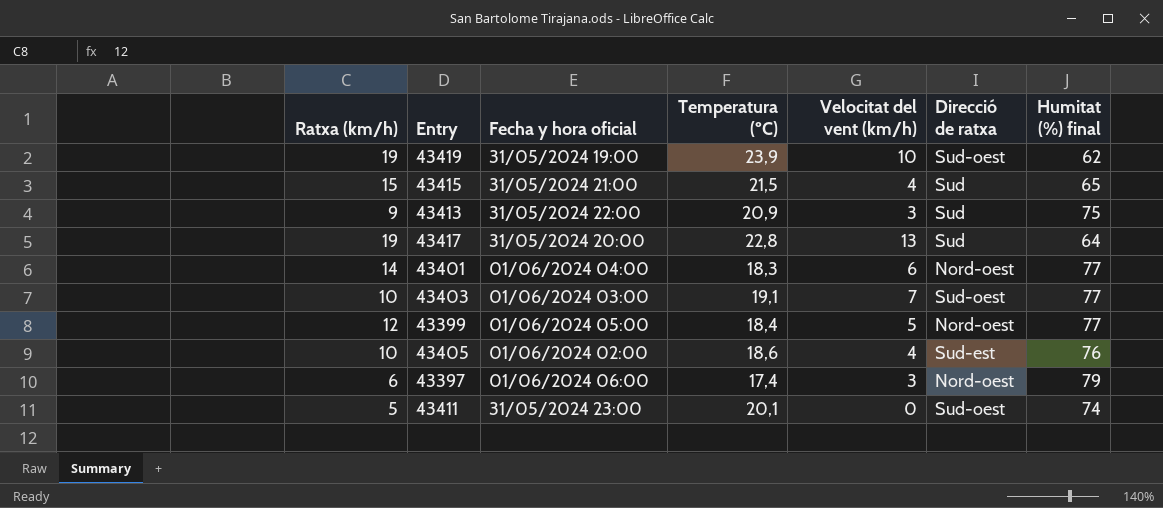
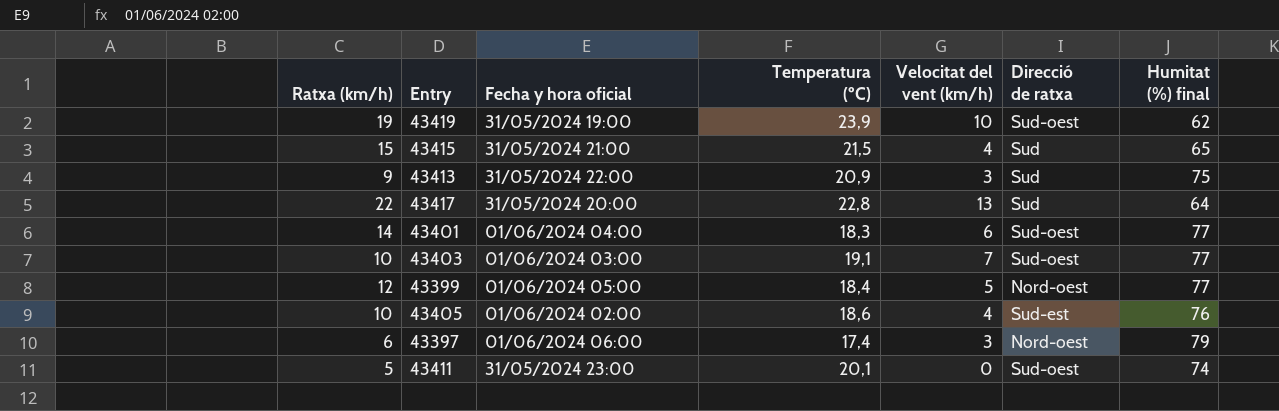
43417 | Ratxa (km/h): 19 -> 22
43401 | Direcció de ratxa: Nord-oest -> Sud-oest

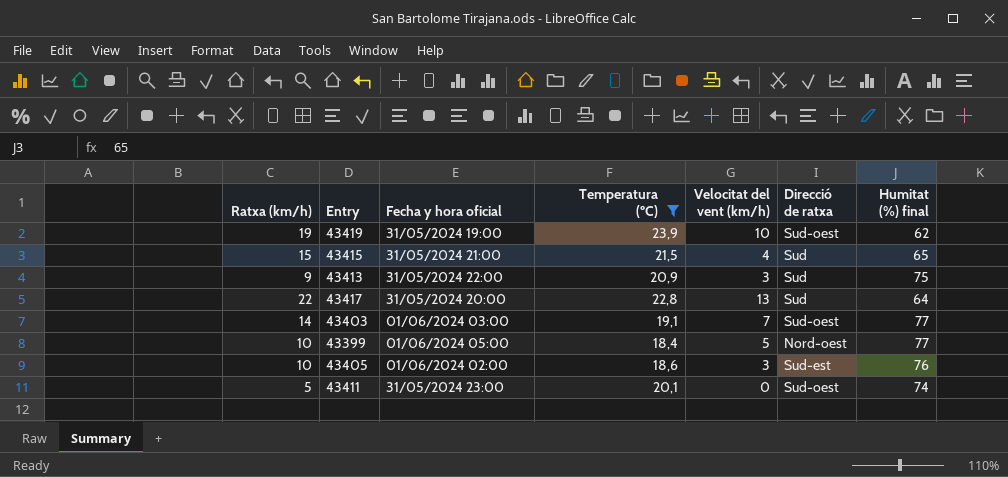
filter: none -> Temperatura (ºC) >= 18,4
43403 | Ratxa (km/h): 10 -> 14
43399 | Ratxa (km/h): 12 -> 10
43405 | Velocitat del vent (km/h): 4 -> 3

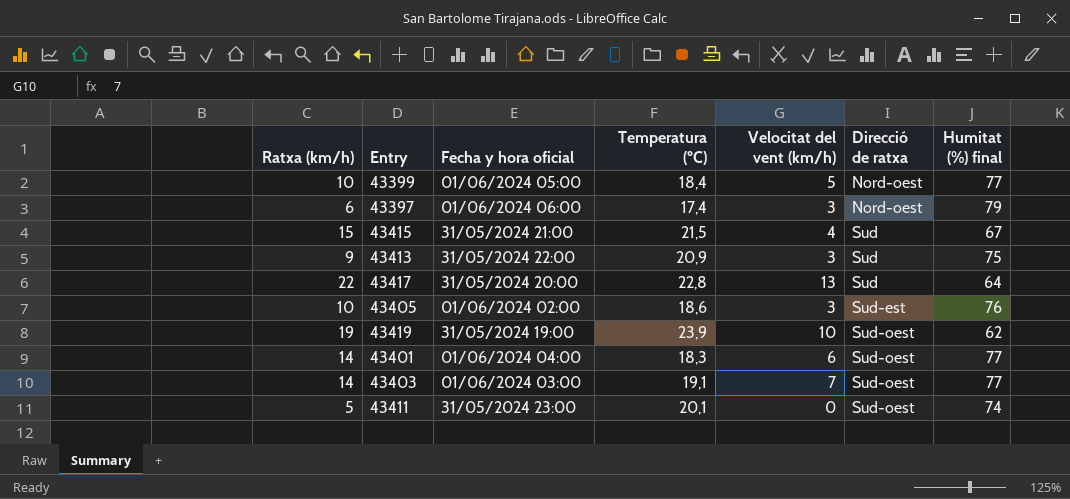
filter: Temperatura (ºC) >= 18,4 -> none
row order: none -> Direcció de ratxa ascending
43415 | Humitat (%) final: 65 -> 67

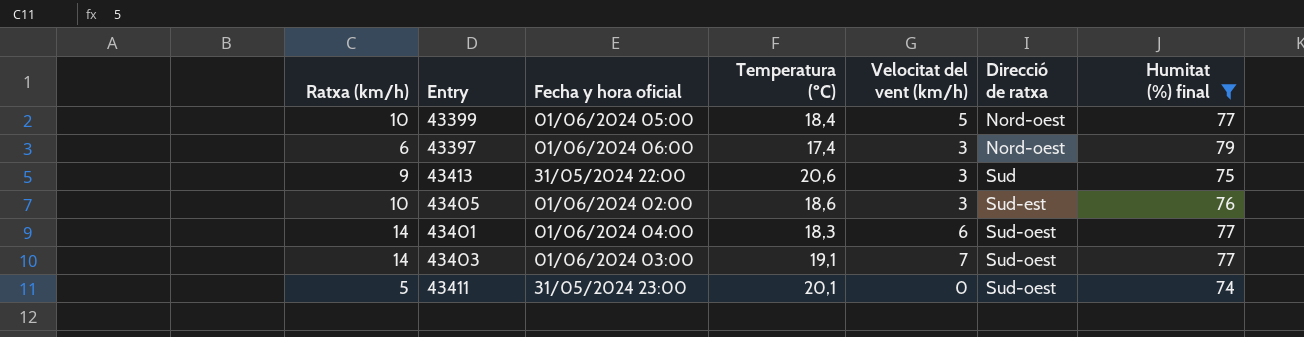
filter: none -> Humitat (%) final >= 74
43413 | Temperatura (ºC): 20,9 -> 20,6

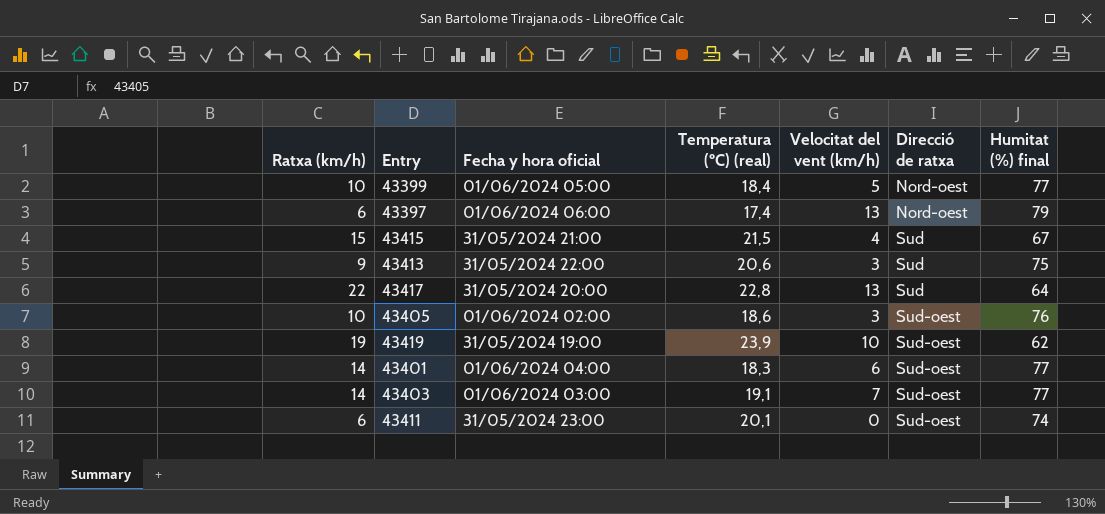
filter: Humitat (%) final >= 74 -> none
column name: Temperatura (ºC) -> Temperatura (ºC) (real)
43397 | Velocitat del vent (km/h): 3 -> 13
43405 | Direcció de ratxa: Sud-est -> Sud-oest
43411 | Ratxa (km/h): 5 -> 6

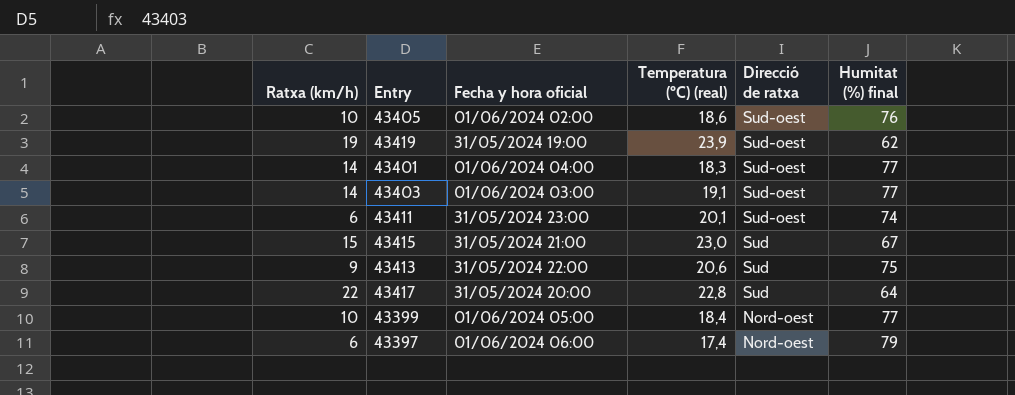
row order: Direcció de ratxa ascending -> Direcció de ratxa descending
column Velocitat del vent (km/h) | position: 5 -> none
43415 | Temperatura (ºC) (real): 21,5 -> 23,0

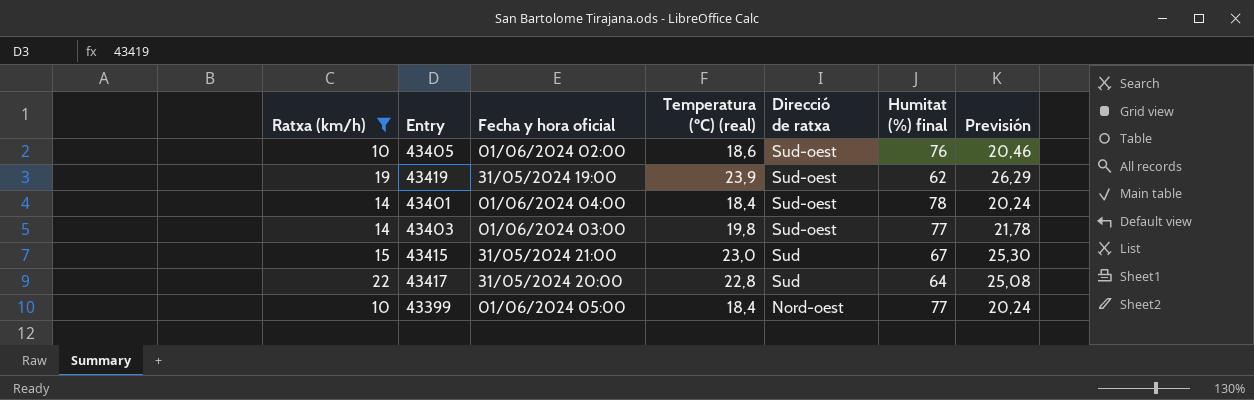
filter: none -> Ratxa (km/h) >= 10
column Previsión | formula: none -> [Temperatura (ºC) (real)] * 1,1
43401 | Temperatura (ºC) (real): 18,3 -> 18,4
43401 | Humitat (%) final: 77 -> 78
43403 | Temperatura (ºC) (real): 19,1 -> 19,8

